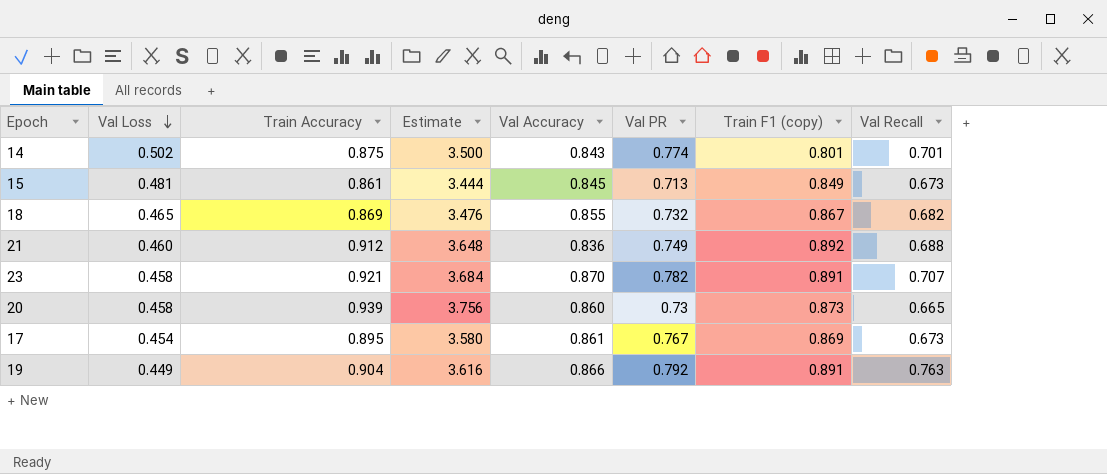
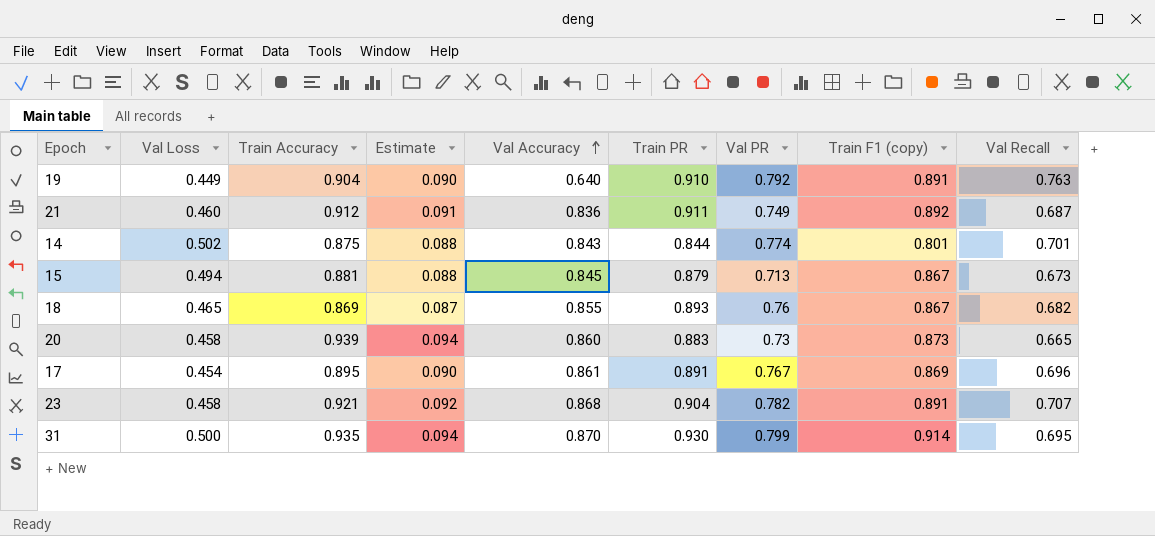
row order: Val Loss descending -> Val Accuracy ascending
column Estimate | formula: [Train Accuracy] * 4 -> [Train Accuracy] * 0.1
column Train PR | position: none -> 6
19 | Val Accuracy: 0.866 -> 0.640
21 | Val Recall: 0.688 -> 0.687
15 | Val Loss: 0.481 -> 0.494
15 | Train Accuracy: 0.861 -> 0.881
15 | Train F1 (copy): 0.849 -> 0.867
18 | Val PR: 0.732 -> 0.76
17 | Val Recall: 0.673 -> 0.696
23 | Val Accuracy: 0.870 -> 0.868
row 31: none -> 0.500 | 0.935 | 0.094 | 0.870 | 0.930 | 0.799 | 0.914 | 0.695

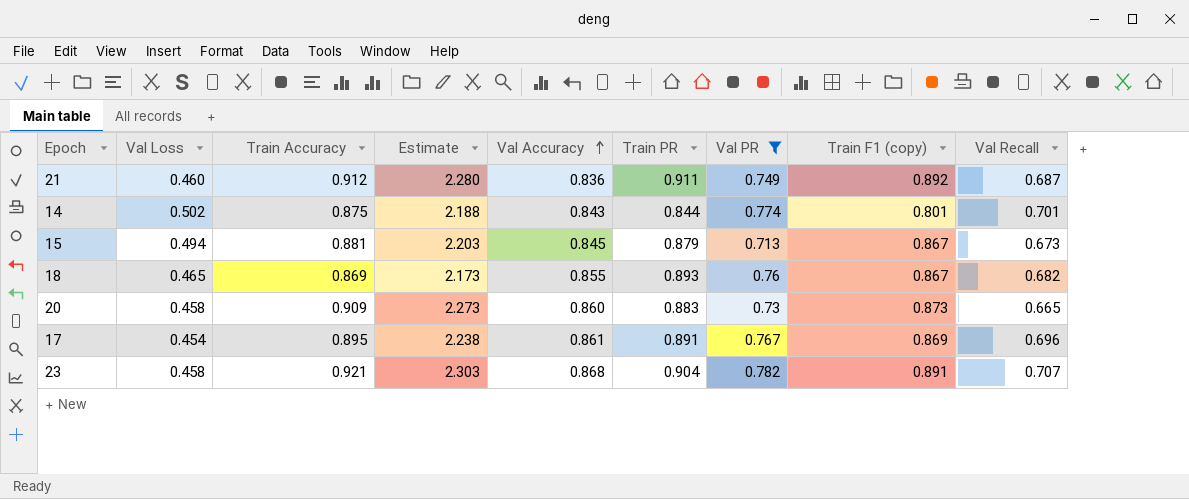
filter: none -> Val PR <= 0.782
column Estimate | formula: [Train Accuracy] * 0.1 -> [Train Accuracy] * 2.5
20 | Train Accuracy: 0.939 -> 0.909

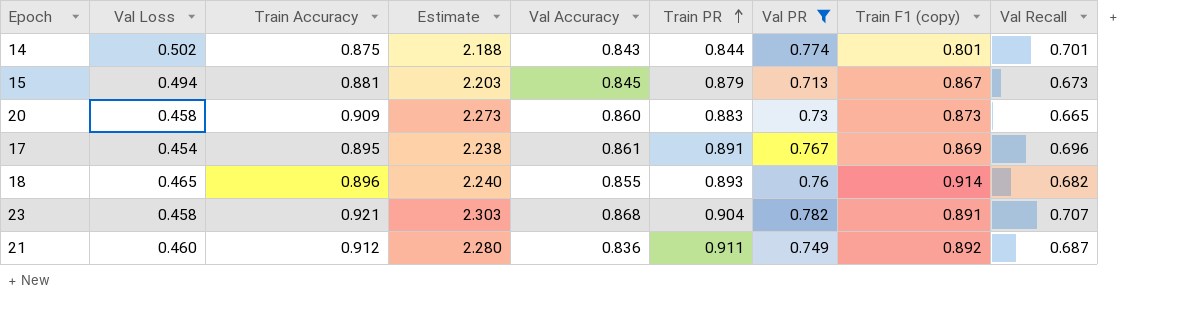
row order: Val Accuracy ascending -> Train PR ascending
18 | Train Accuracy: 0.869 -> 0.896
18 | Estimate: 2.173 -> 2.240
18 | Train F1 (copy): 0.867 -> 0.914

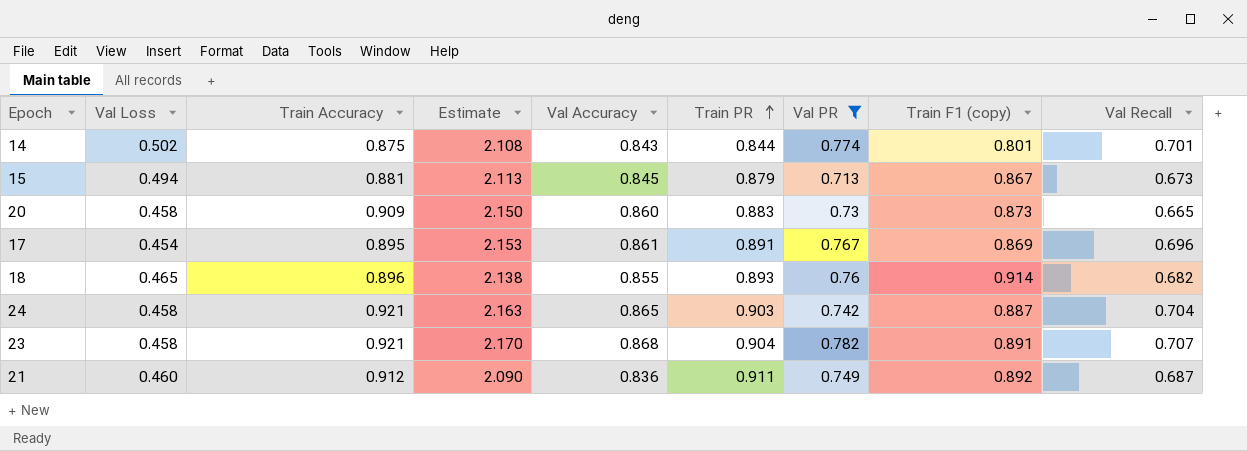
column Estimate | formula: [Train Accuracy] * 2.5 -> [Val Accuracy] * 2.5
row 24: none -> 0.458 | 0.921 | 2.163 | 0.865 | 0.903 | 0.742 | 0.887 | 0.704

